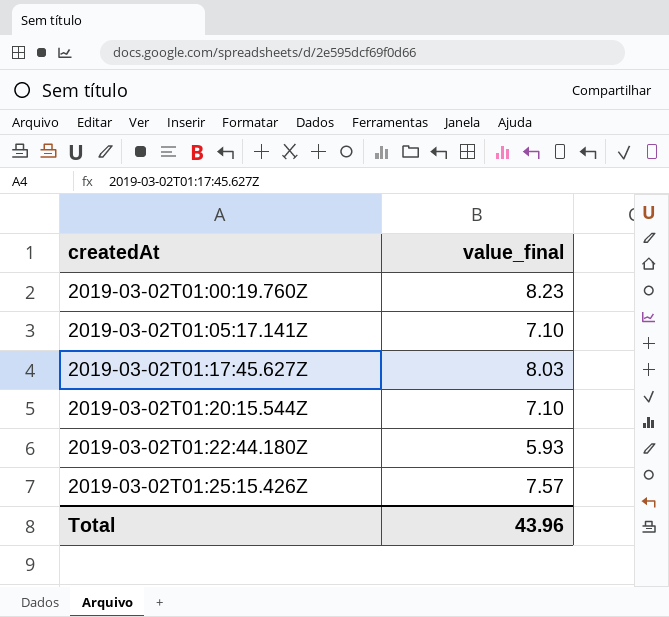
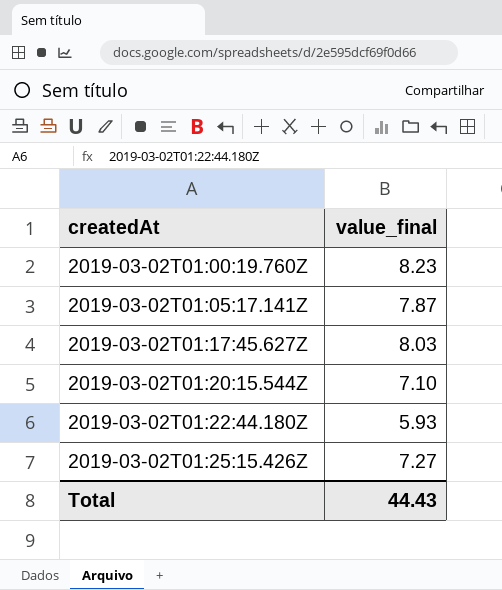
2019-03-02T01:05:17.141Z | value_final: 7.10 -> 7.87
2019-03-02T01:25:15.426Z | value_final: 7.57 -> 7.27
Total | value_final: 43.96 -> 44.43

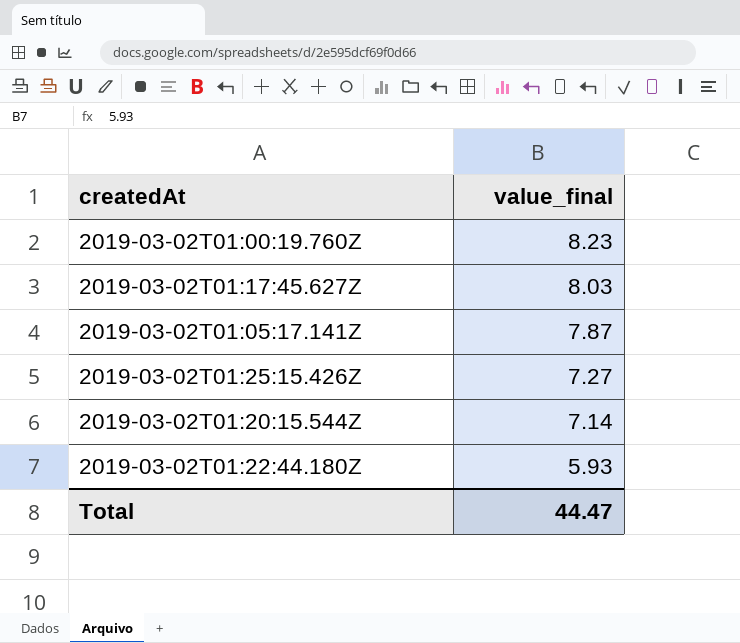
row order: createdAt ascending -> value_final descending
2019-03-02T01:20:15.544Z | value_final: 7.10 -> 7.14
Total | value_final: 44.43 -> 44.47

